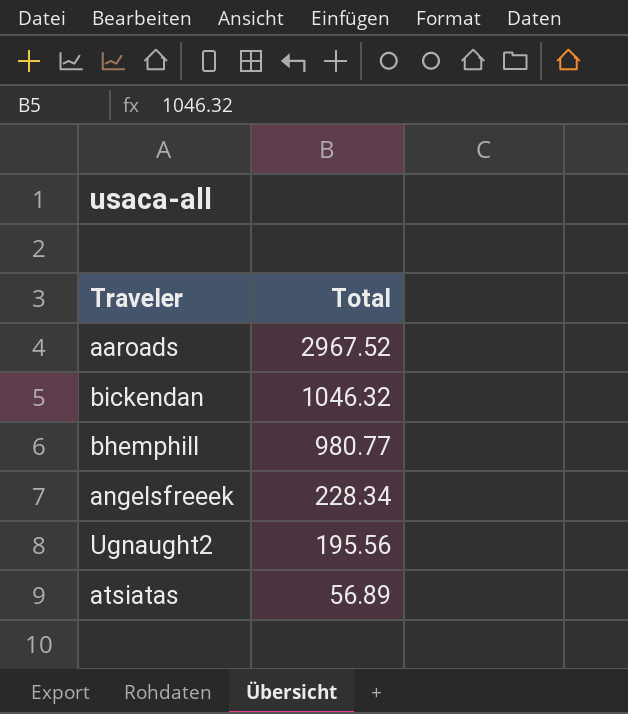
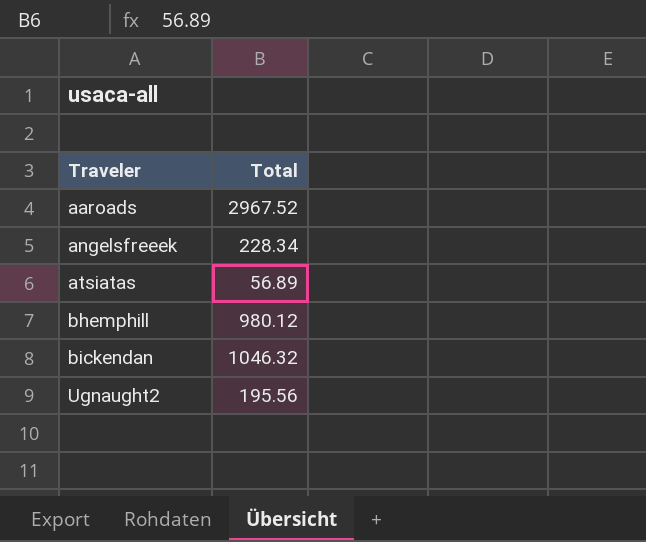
row order: Total descending -> Traveler ascending
bhemphill | Total: 980.77 -> 980.12

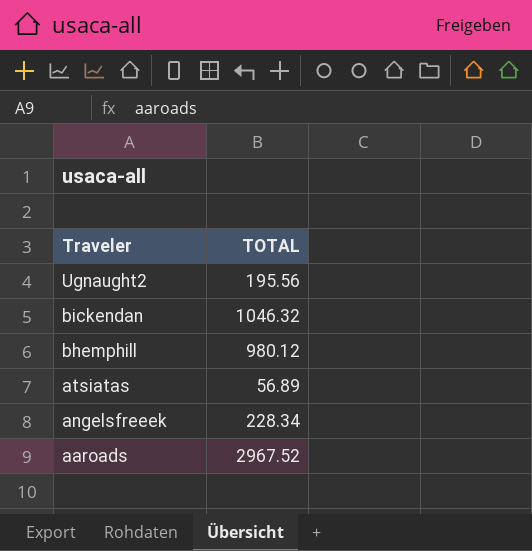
row order: Traveler ascending -> Traveler descending
column name: Total -> TOTAL

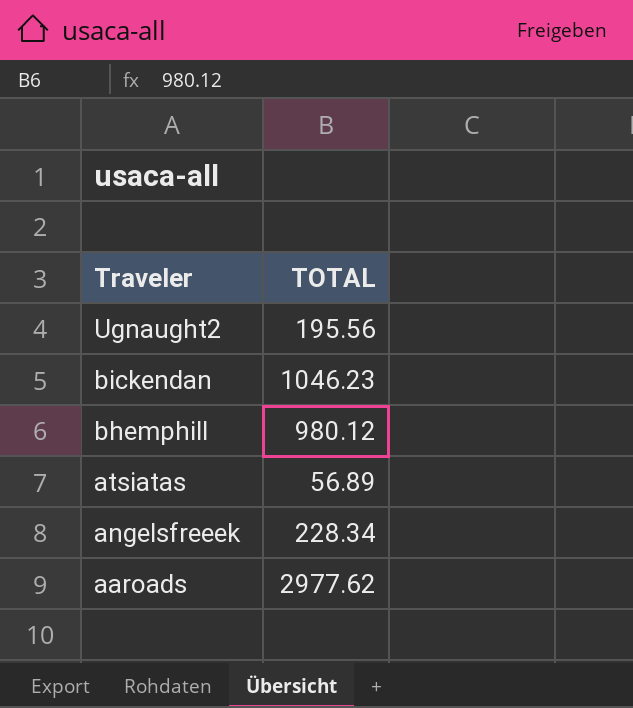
bickendan | TOTAL: 1046.32 -> 1046.23
aaroads | TOTAL: 2967.52 -> 2977.62

